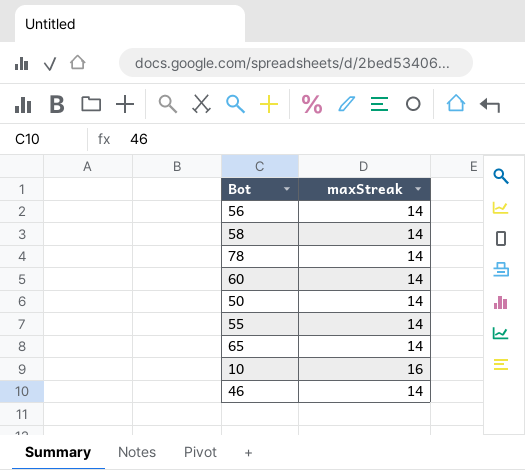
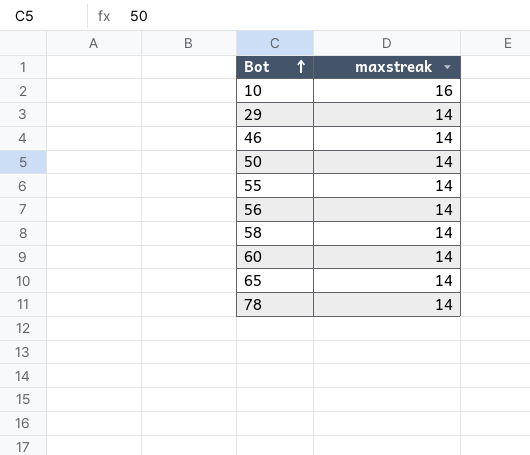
row order: none -> Bot ascending
column name: maxStreak -> maxstreak
row 29: none -> 14

